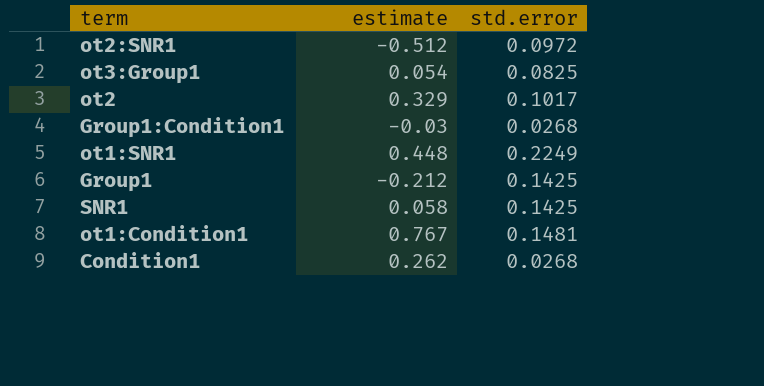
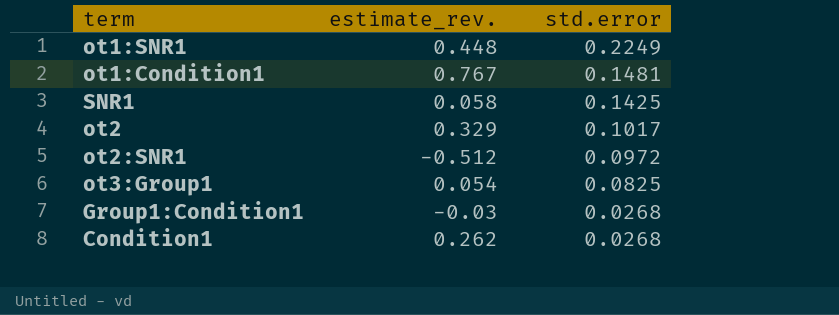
row order: none -> std.error descending
column name: estimate -> estimate_rev.
row Group1: -0.212 | 0.1425 -> none

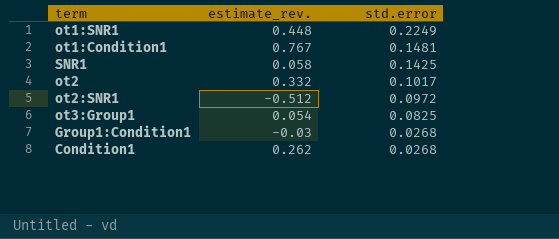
ot2 | estimate_rev.: 0.329 -> 0.332

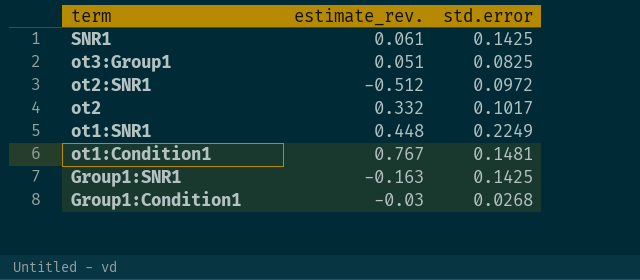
row order: std.error descending -> term descending
row Condition1: 0.262 | 0.0268 -> none
SNR1 | estimate_rev.: 0.058 -> 0.061
ot3:Group1 | estimate_rev.: 0.054 -> 0.051
row Group1:SNR1: none -> -0.163 | 0.1425

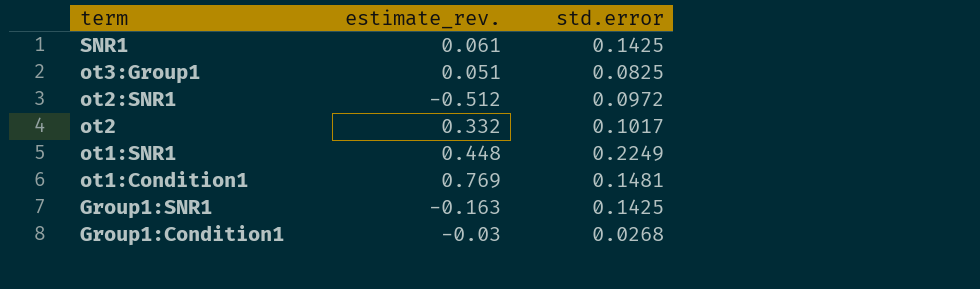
ot1:Condition1 | estimate_rev.: 0.767 -> 0.769

